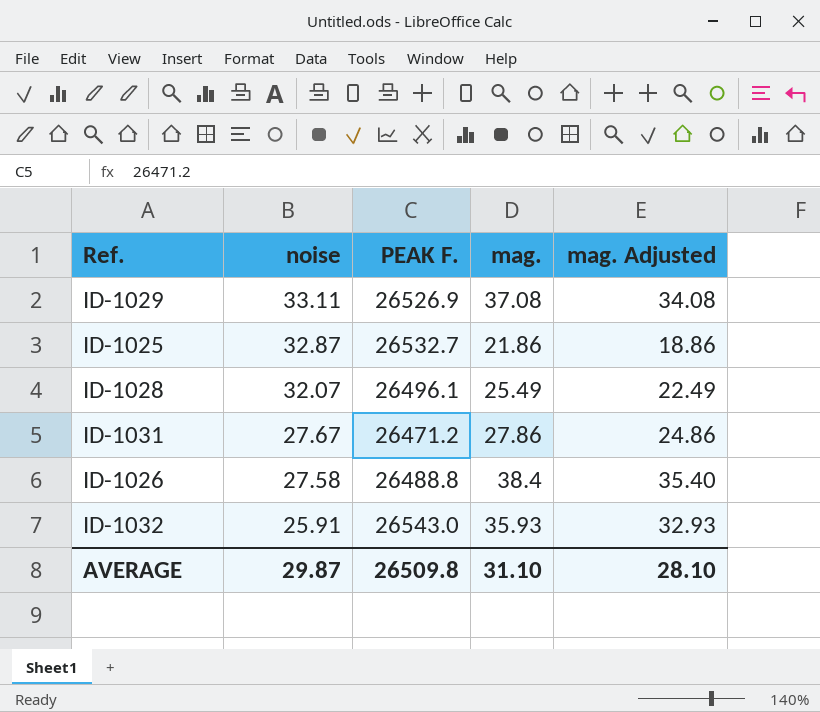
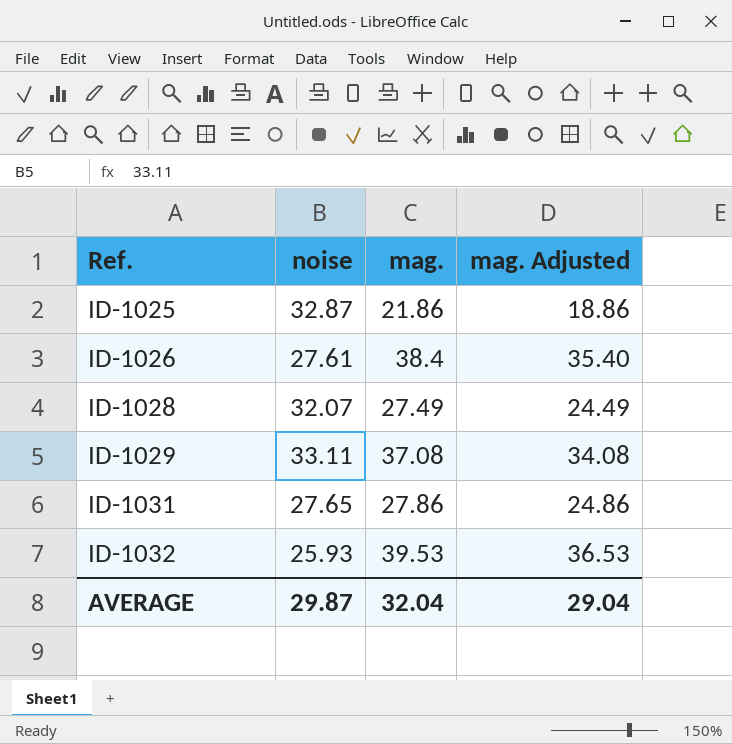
row order: noise descending -> Ref. ascending
column PEAK F. | position: 3 -> none
ID-1026 | noise: 27.58 -> 27.61
ID-1028 | mag.: 25.49 -> 27.49
ID-1028 | mag. Adjusted: 22.49 -> 24.49
ID-1031 | noise: 27.67 -> 27.65
ID-1032 | noise: 25.91 -> 25.93
ID-1032 | mag.: 35.93 -> 39.53
ID-1032 | mag. Adjusted: 32.93 -> 36.53
AVERAGE | mag.: 31.10 -> 32.04
AVERAGE | mag. Adjusted: 28.10 -> 29.04

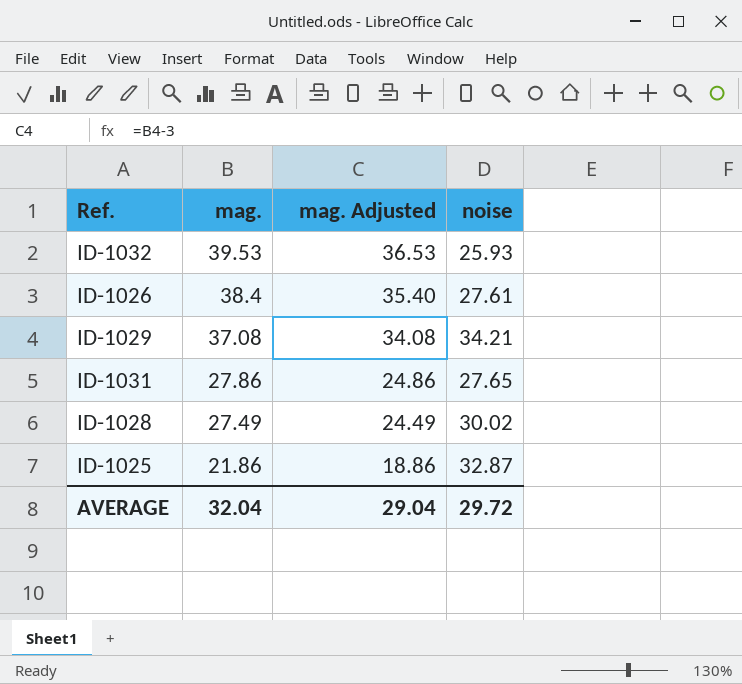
row order: Ref. ascending -> mag. descending
column noise | position: 2 -> 4
ID-1029 | noise: 33.11 -> 34.21
ID-1028 | noise: 32.07 -> 30.02
AVERAGE | noise: 29.87 -> 29.72

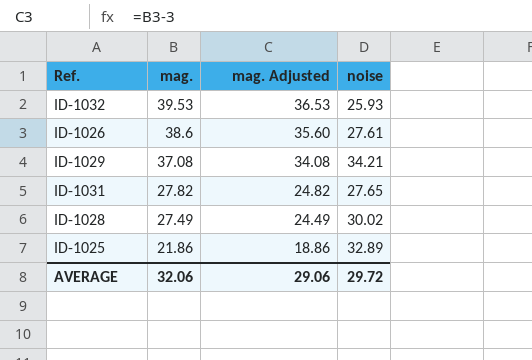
ID-1026 | mag.: 38.4 -> 38.6
ID-1026 | mag. Adjusted: 35.40 -> 35.60
ID-1031 | mag.: 27.86 -> 27.82
ID-1031 | mag. Adjusted: 24.86 -> 24.82
ID-1025 | noise: 32.87 -> 32.89
AVERAGE | mag.: 32.04 -> 32.06
AVERAGE | mag. Adjusted: 29.04 -> 29.06

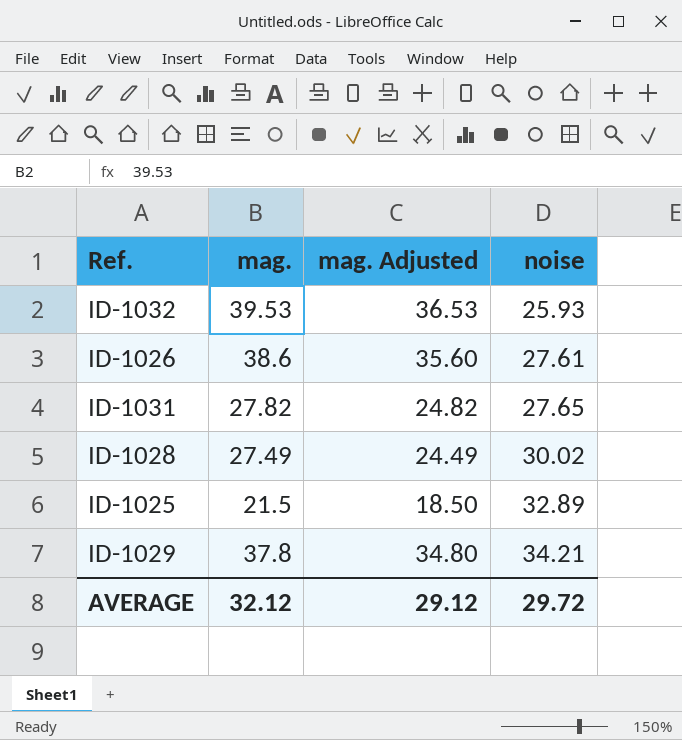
row order: mag. descending -> noise ascending
ID-1025 | mag.: 21.86 -> 21.5
ID-1025 | mag. Adjusted: 18.86 -> 18.50
ID-1029 | mag.: 37.08 -> 37.8
ID-1029 | mag. Adjusted: 34.08 -> 34.80
AVERAGE | mag.: 32.06 -> 32.12
AVERAGE | mag. Adjusted: 29.06 -> 29.12

